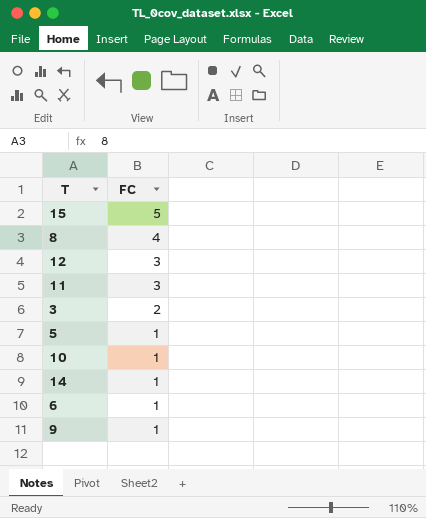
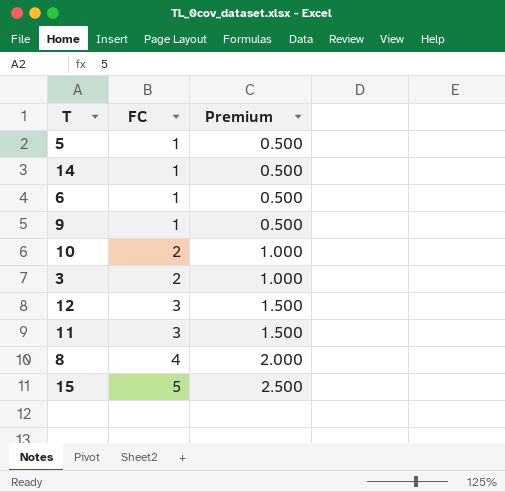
row order: FC descending -> FC ascending
column Premium | formula: none -> [FC] * 0.5
10 | FC: 1 -> 2

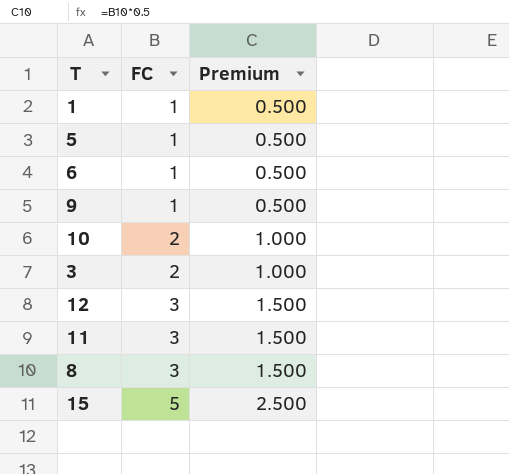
row 14: 1 | 0.500 -> none
row 1: none -> 1 | 0.500
8 | FC: 4 -> 3
8 | Premium: 2.000 -> 1.500

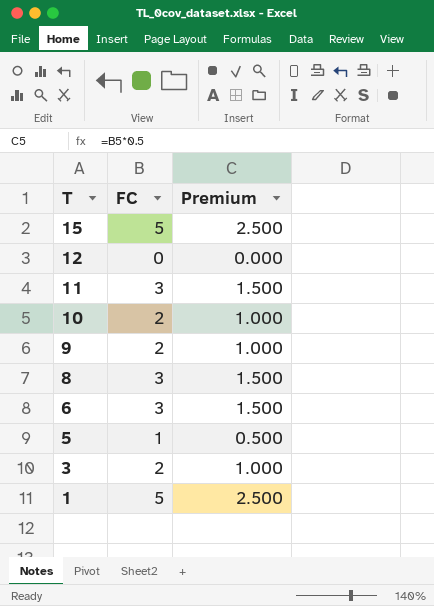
row order: FC ascending -> T descending
12 | FC: 3 -> 0
12 | Premium: 1.500 -> 0.000
9 | FC: 1 -> 2
9 | Premium: 0.500 -> 1.000
6 | FC: 1 -> 3
6 | Premium: 0.500 -> 1.500
1 | FC: 1 -> 5
1 | Premium: 0.500 -> 2.500

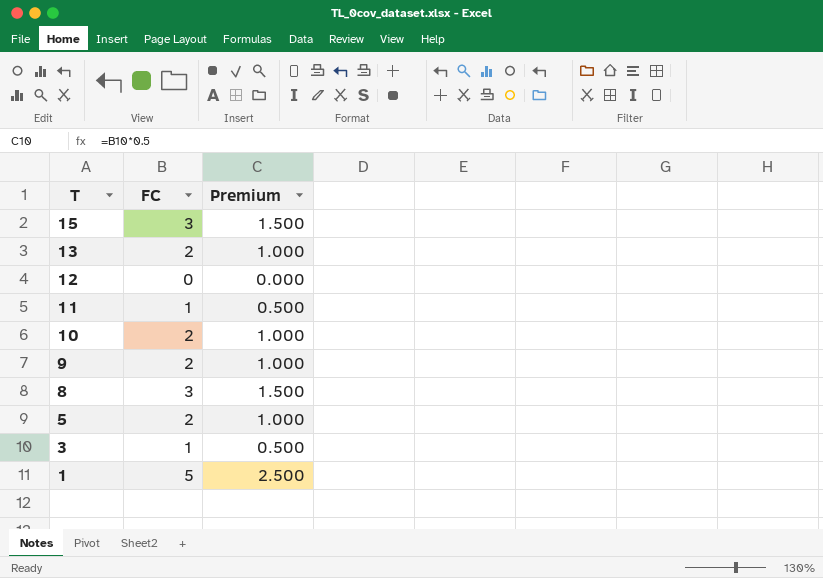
row 6: 3 | 1.500 -> none
15 | FC: 5 -> 3
15 | Premium: 2.500 -> 1.500
row 13: none -> 2 | 1.000
11 | FC: 3 -> 1
11 | Premium: 1.500 -> 0.500
5 | FC: 1 -> 2
5 | Premium: 0.500 -> 1.000
3 | FC: 2 -> 1
3 | Premium: 1.000 -> 0.500

